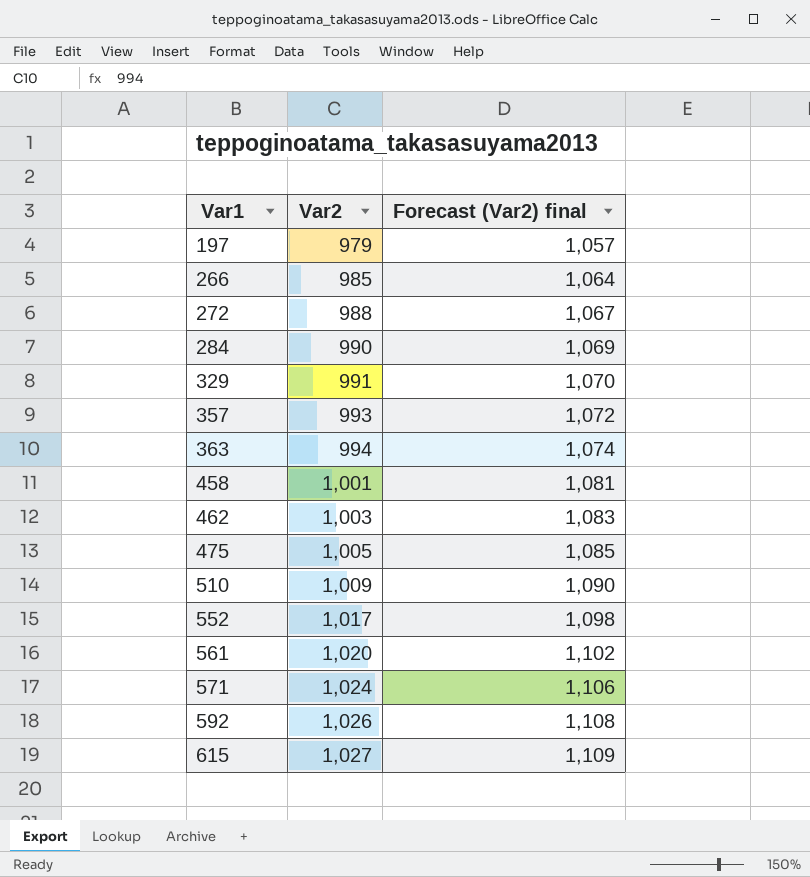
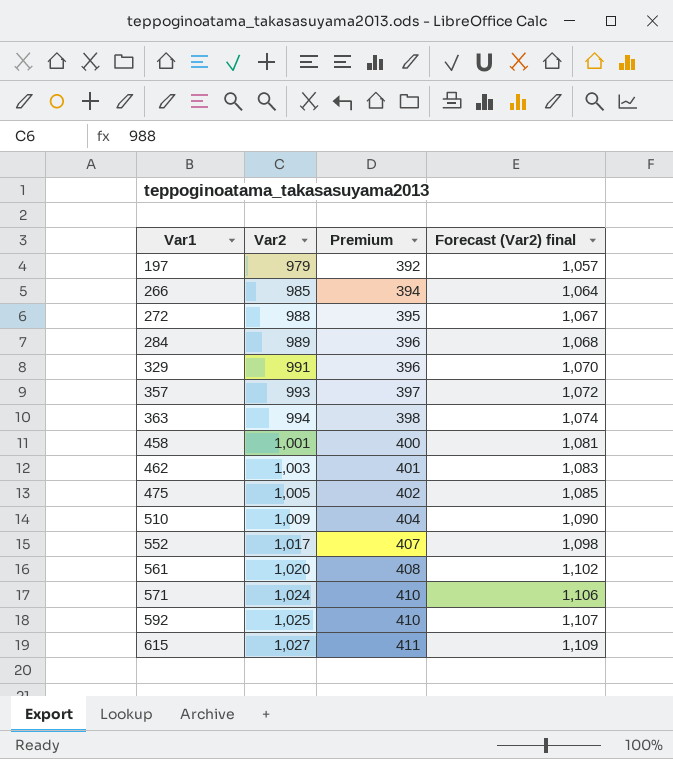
column Premium | formula: none -> [Var2] * 0.4
284 | Var2: 990 -> 989
284 | Forecast (Var2) final: 1,069 -> 1,068
592 | Var2: 1,026 -> 1,025
592 | Forecast (Var2) final: 1,108 -> 1,107

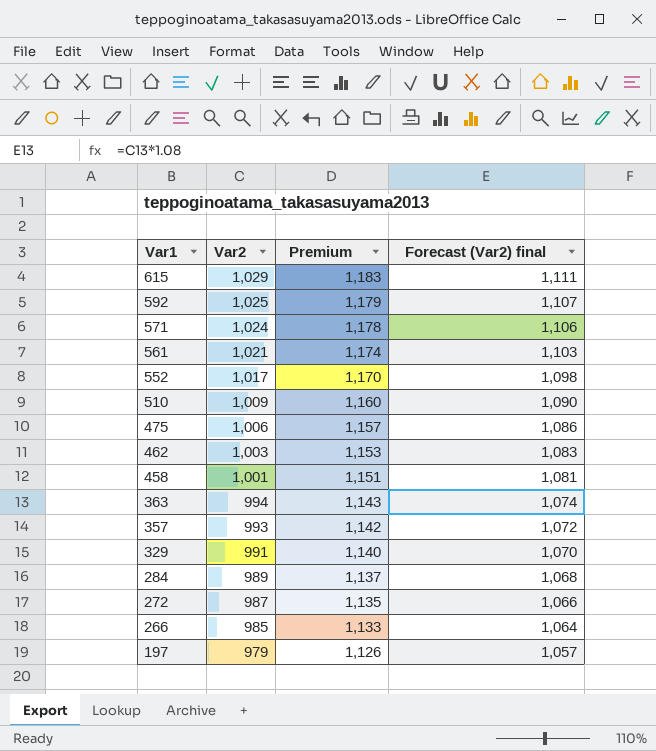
row order: Var1 ascending -> Var1 descending
column Premium | formula: [Var2] * 0.4 -> [Var2] * 1.15
615 | Var2: 1,027 -> 1,029
615 | Forecast (Var2) final: 1,109 -> 1,111
561 | Var2: 1,020 -> 1,021
561 | Forecast (Var2) final: 1,102 -> 1,103
475 | Var2: 1,005 -> 1,006
475 | Forecast (Var2) final: 1,085 -> 1,086
272 | Var2: 988 -> 987
272 | Forecast (Var2) final: 1,067 -> 1,066

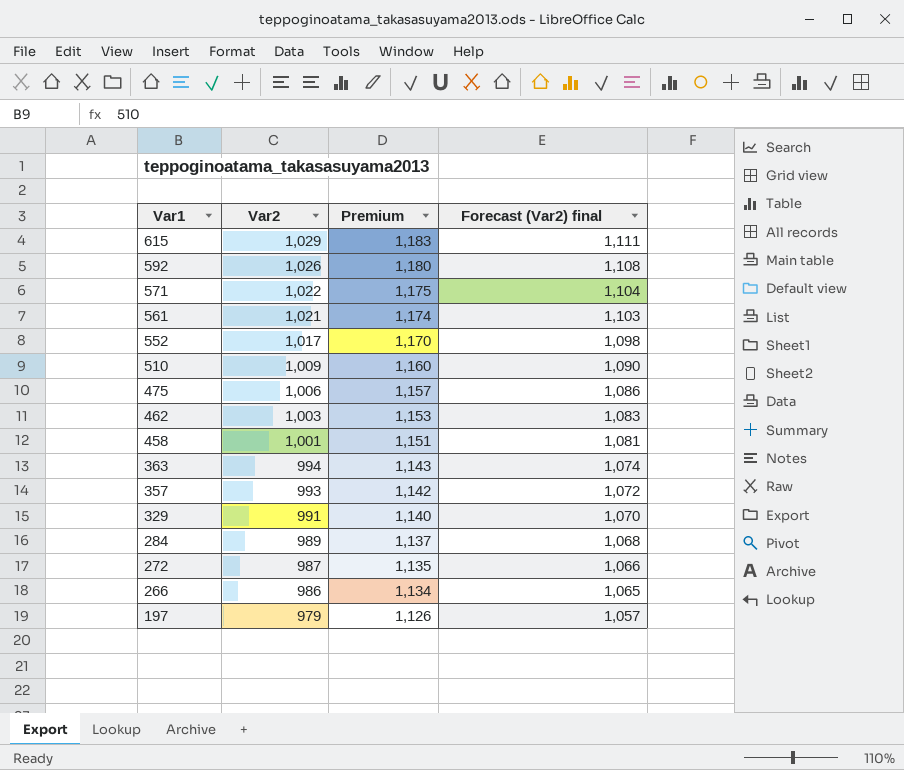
592 | Var2: 1,025 -> 1,026
592 | Premium: 1,179 -> 1,180
592 | Forecast (Var2) final: 1,107 -> 1,108
571 | Var2: 1,024 -> 1,022
571 | Premium: 1,178 -> 1,175
571 | Forecast (Var2) final: 1,106 -> 1,104
266 | Var2: 985 -> 986
266 | Premium: 1,133 -> 1,134
266 | Forecast (Var2) final: 1,064 -> 1,065

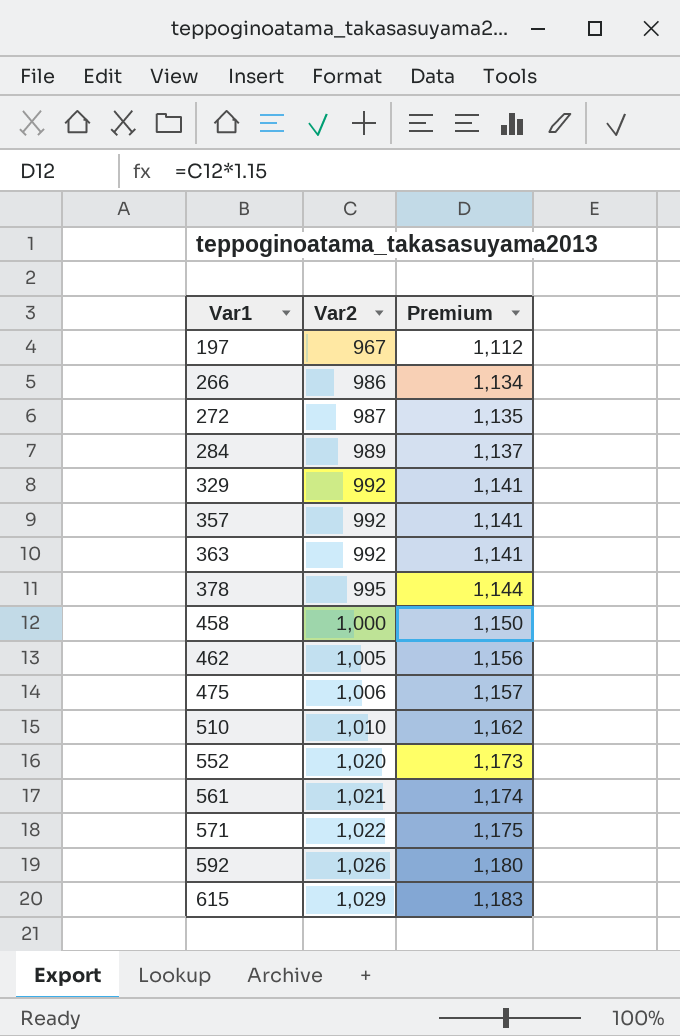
row order: Var1 descending -> Var1 ascending
column Forecast (Var2) final | formula: [Var2] * 1.08 -> none
197 | Var2: 979 -> 967
197 | Premium: 1,126 -> 1,112
329 | Var2: 991 -> 992
329 | Premium: 1,140 -> 1,141
357 | Var2: 993 -> 992
357 | Premium: 1,142 -> 1,141
363 | Var2: 994 -> 992
363 | Premium: 1,143 -> 1,141
row 378: none -> 995 | 1,144
458 | Var2: 1,001 -> 1,000
458 | Premium: 1,151 -> 1,150
462 | Var2: 1,003 -> 1,005
462 | Premium: 1,153 -> 1,156
510 | Var2: 1,009 -> 1,010
510 | Premium: 1,160 -> 1,162
552 | Var2: 1,017 -> 1,020
552 | Premium: 1,170 -> 1,173

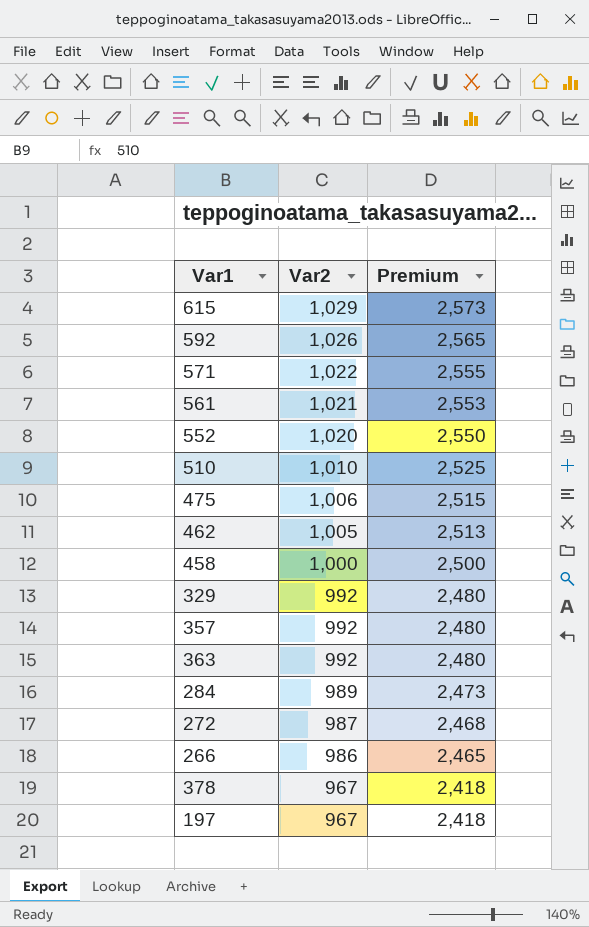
row order: Var1 ascending -> Var2 descending
column Premium | formula: [Var2] * 1.15 -> [Var2] * 2.5
378 | Var2: 995 -> 967

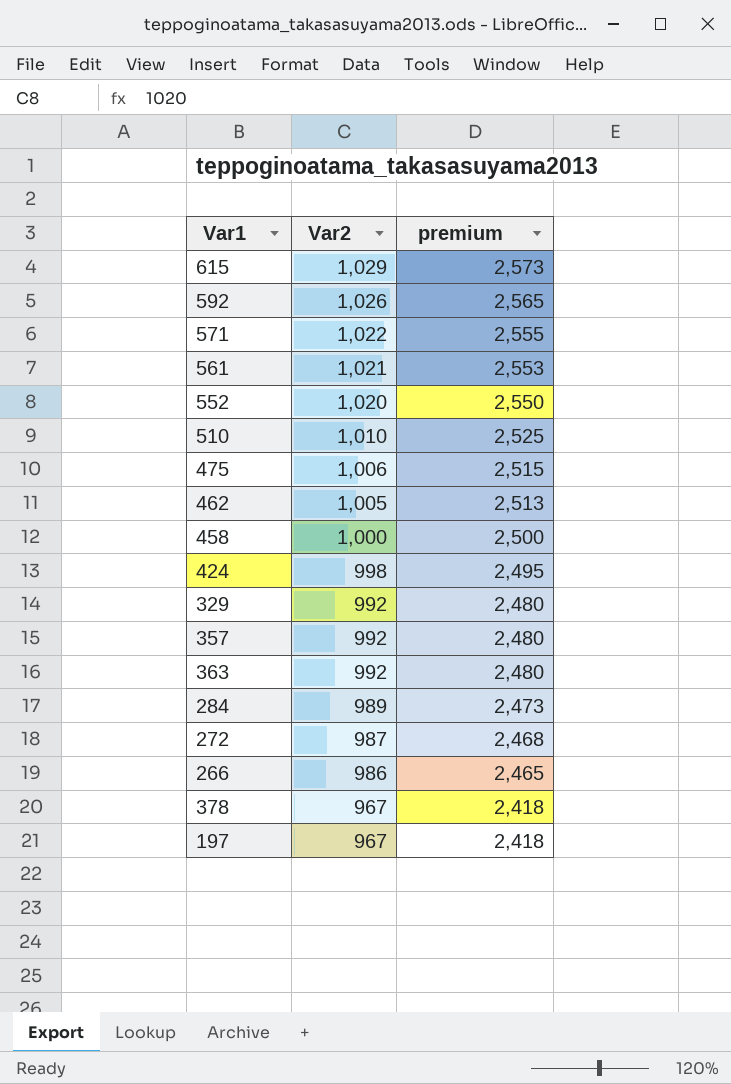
column name: Premium -> premium
row 424: none -> 998 | 2,495

